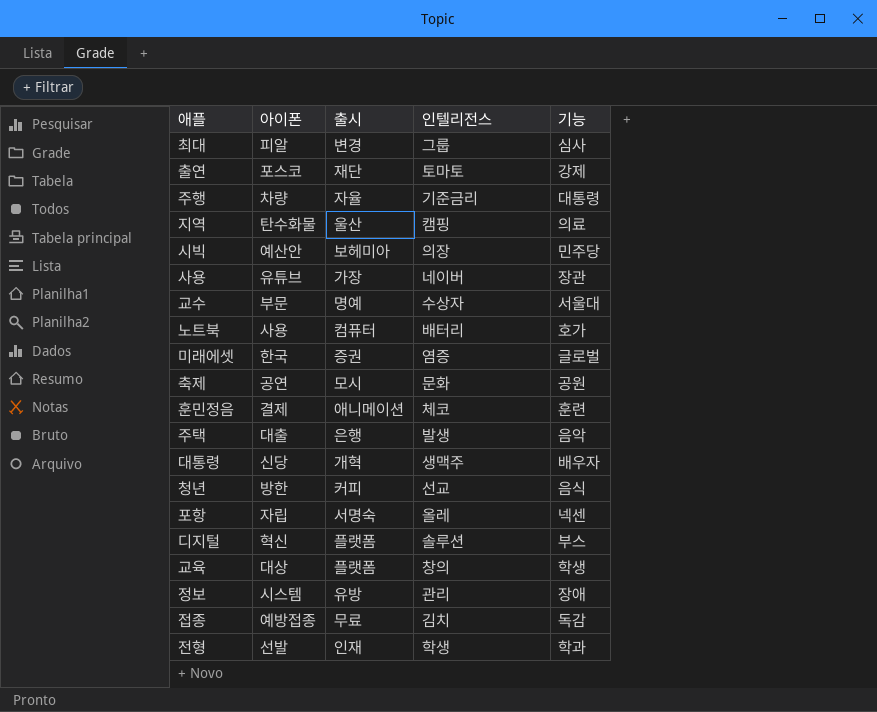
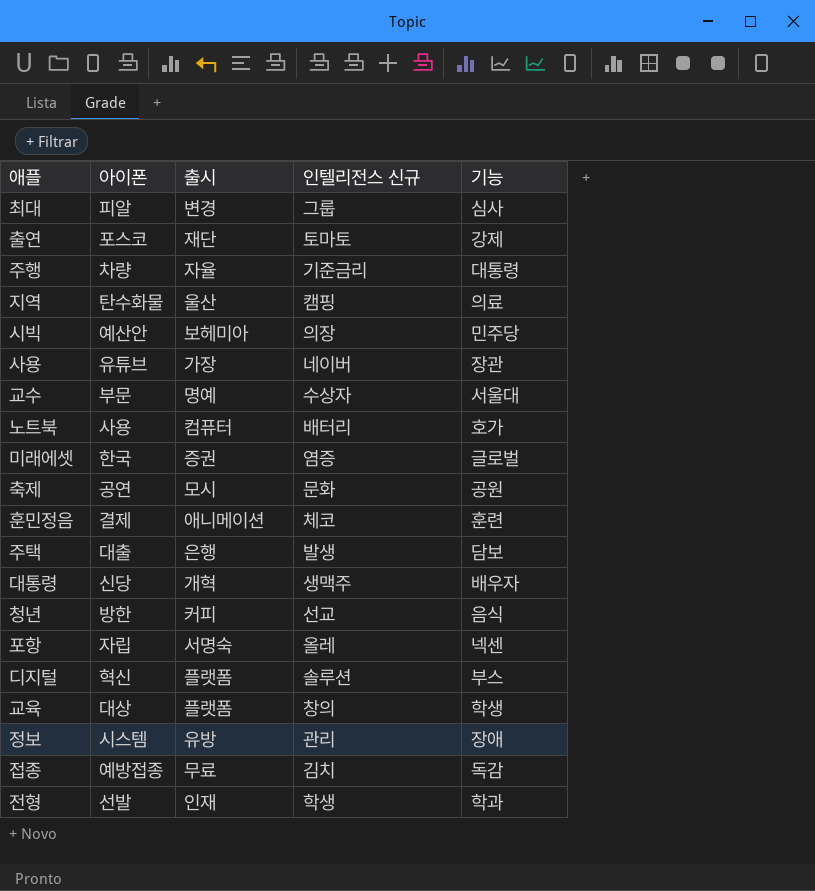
column name: 인텔리전스 -> 인텔리전스 신규
주택 | 기능: 음악 -> 담보

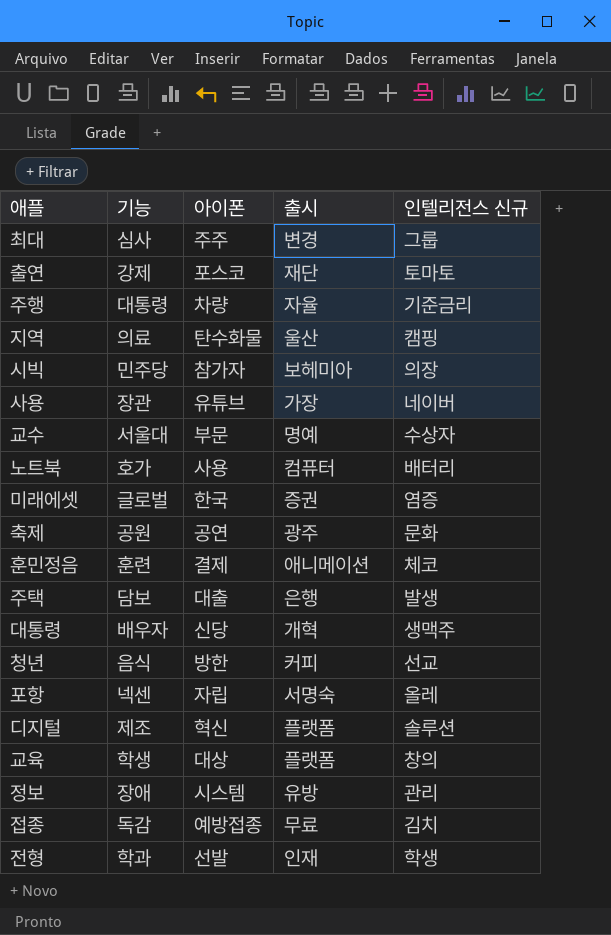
column 기능 | position: 5 -> 2
최대 | 아이폰: 피알 -> 주주
시빅 | 아이폰: 예산안 -> 참가자
축제 | 출시: 모시 -> 광주
디지털 | 기능: 부스 -> 제조

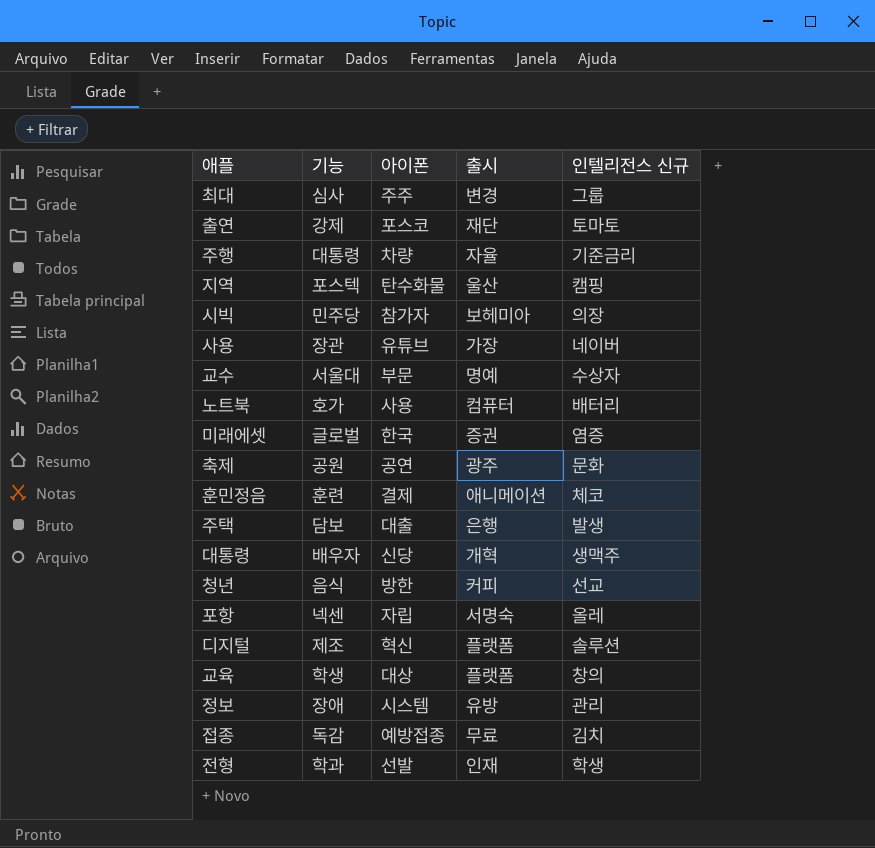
지역 | 기능: 의료 -> 포스텍

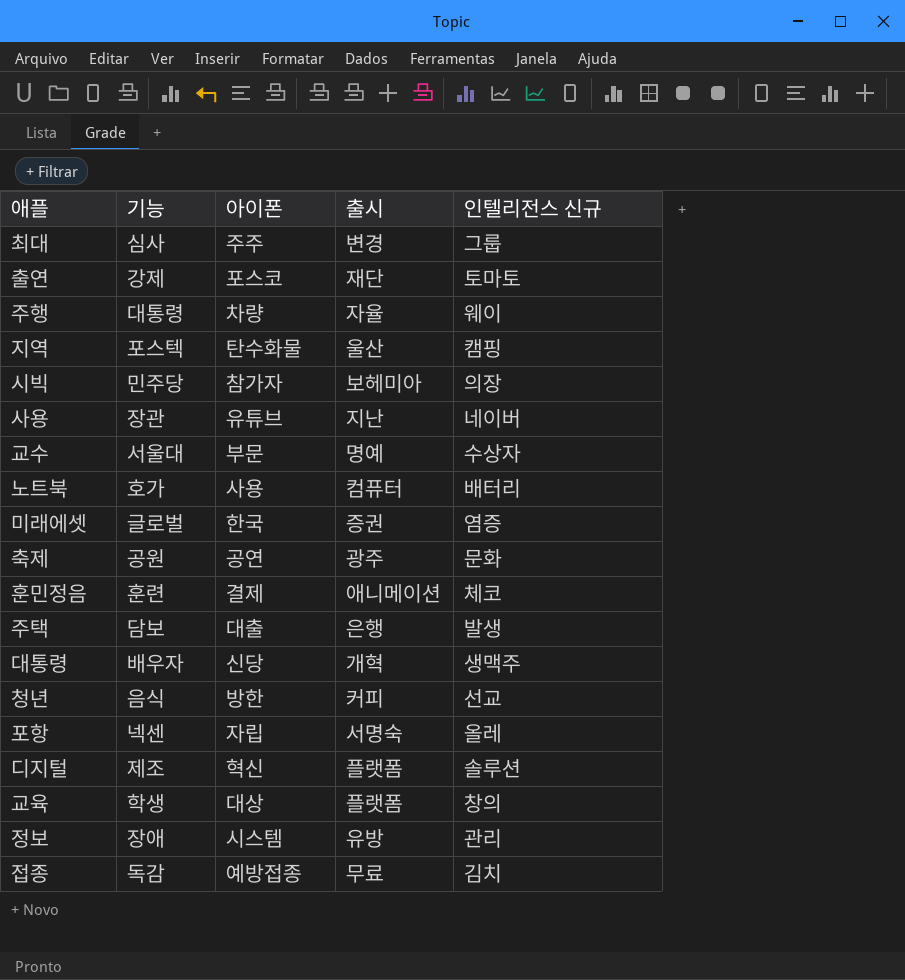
row 전형: 학과 | 선발 | 인재 | 학생 -> none
주행 | 인텔리전스 신규: 기준금리 -> 웨이
사용 | 출시: 가장 -> 지난

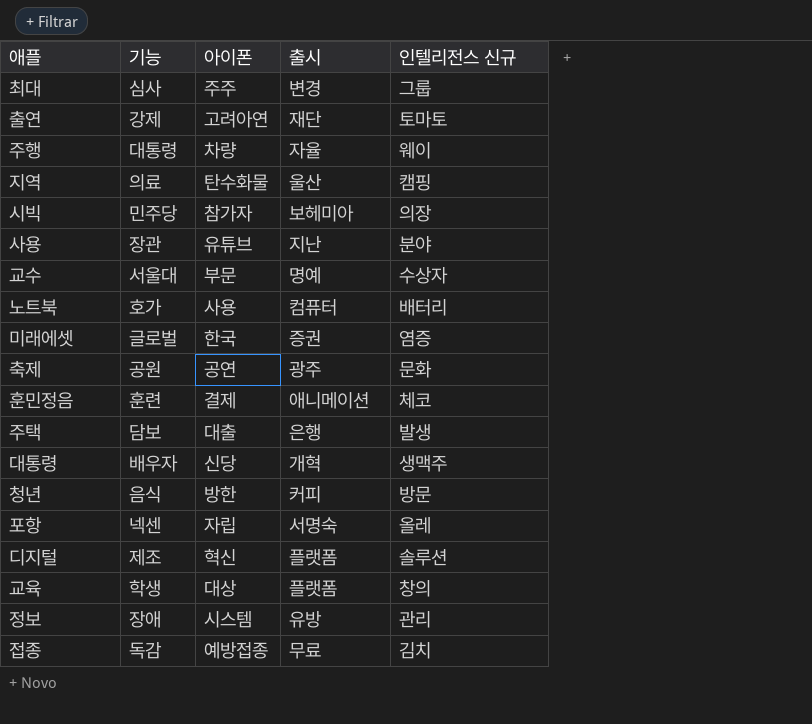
출연 | 아이폰: 포스코 -> 고려아연
지역 | 기능: 포스텍 -> 의료
사용 | 인텔리전스 신규: 네이버 -> 분야
청년 | 인텔리전스 신규: 선교 -> 방문

